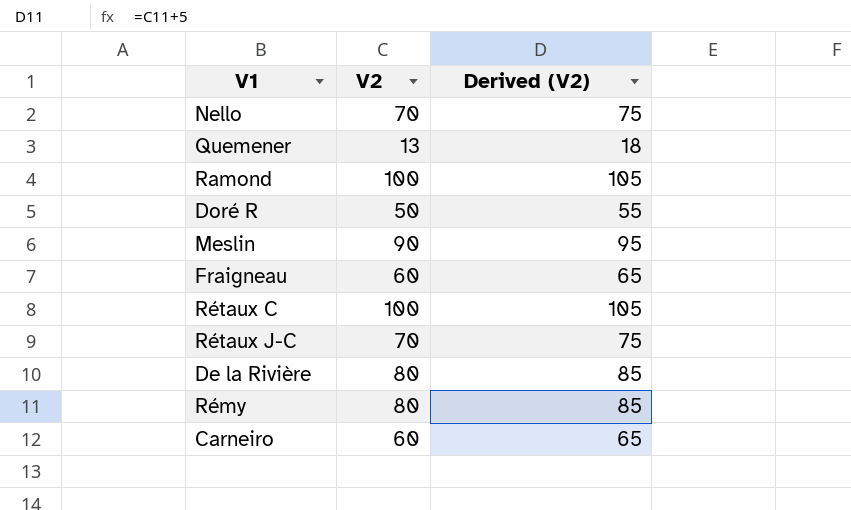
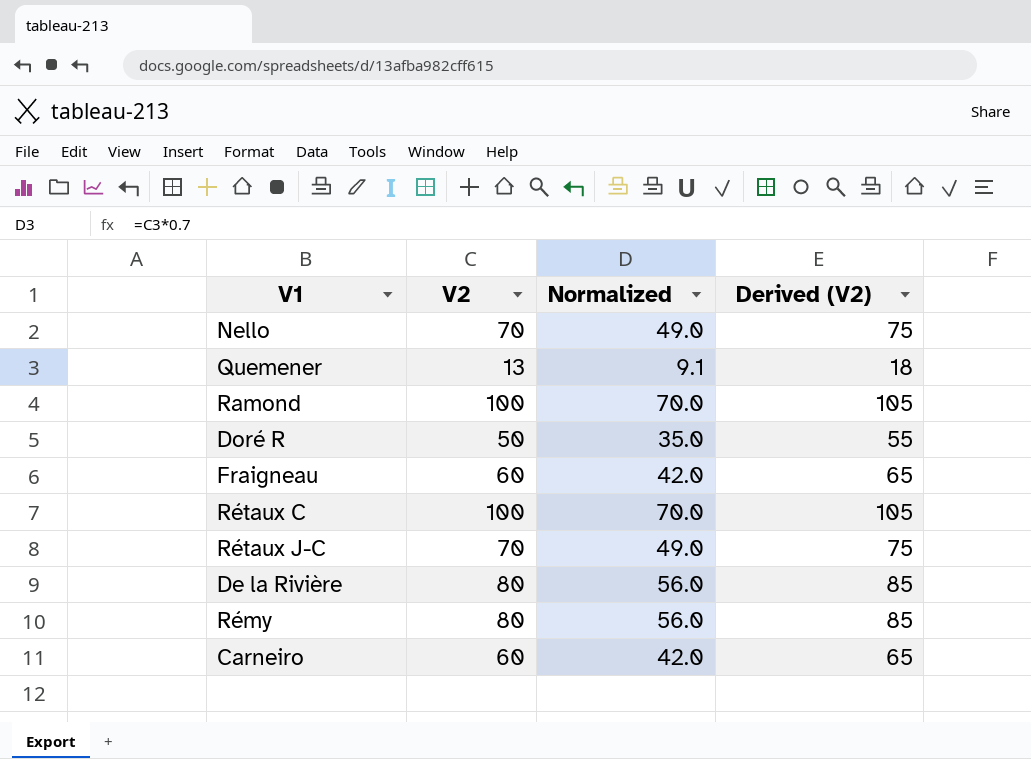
column Normalized | formula: none -> [V2] * 0.7
row Meslin: 90 | 95 -> none

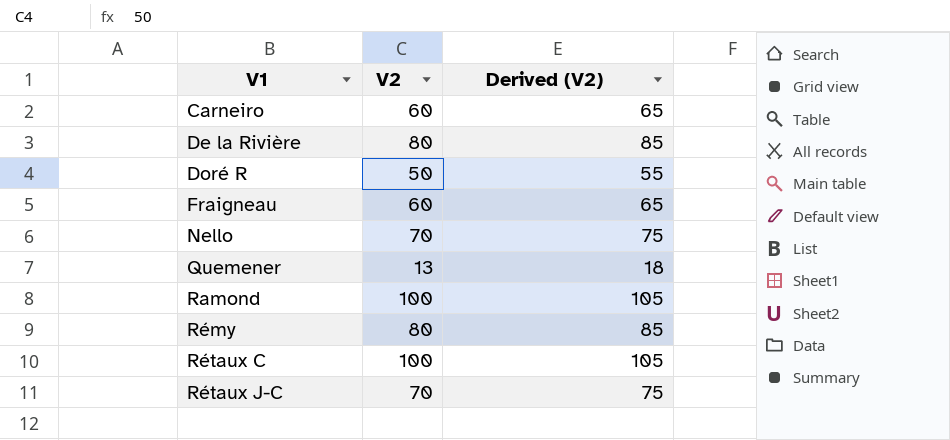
row order: none -> V1 ascending
column Normalized | formula: [V2] * 0.7 -> none

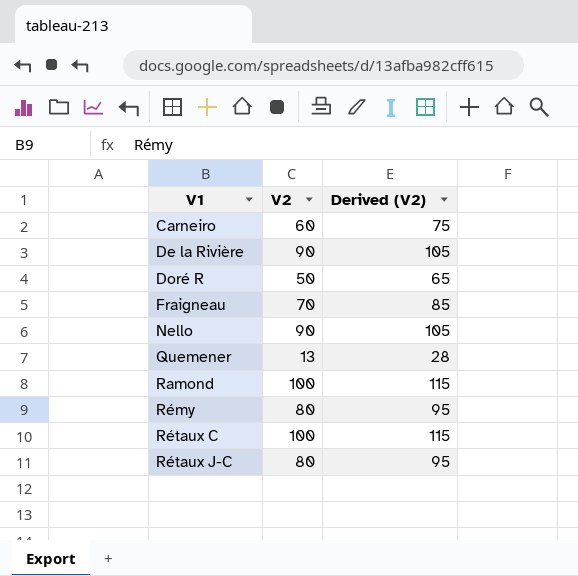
column Derived (V2) | formula: [V2] + 5 -> [V2] + 15
De la Rivière | V2: 80 -> 90
Fraigneau | V2: 60 -> 70
Nello | V2: 70 -> 90
Rétaux J-C | V2: 70 -> 80

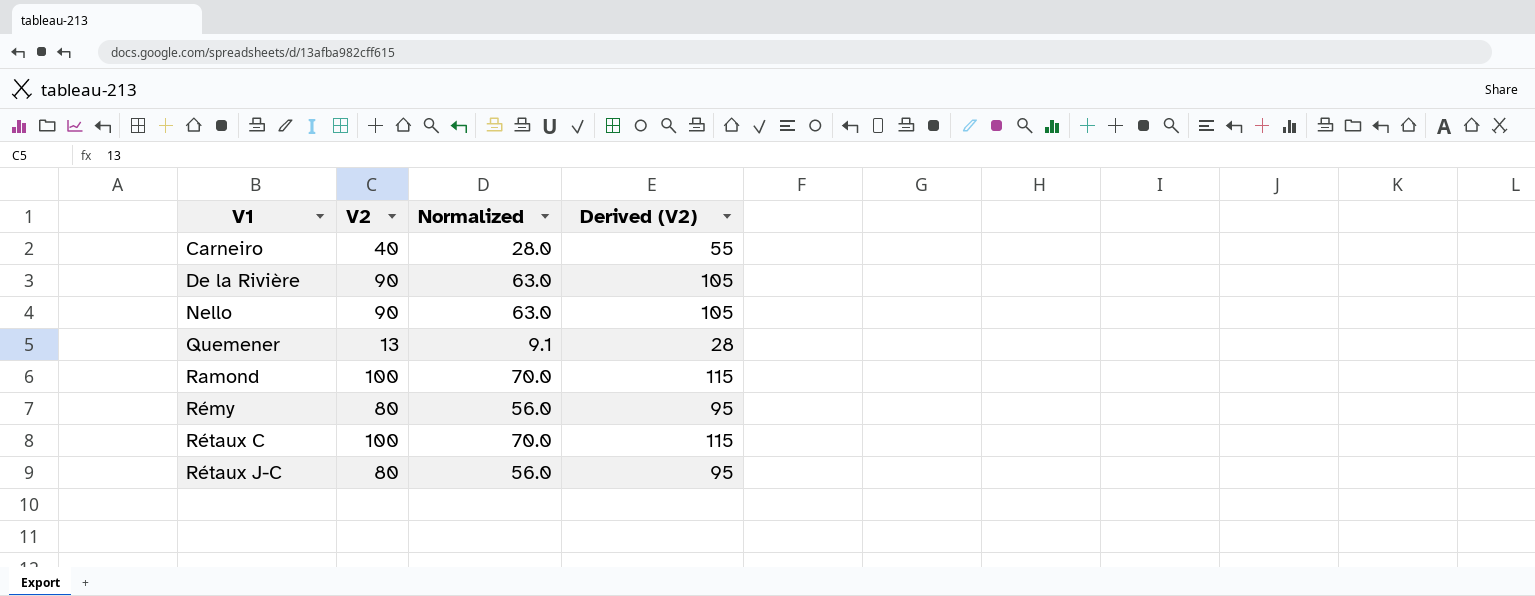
column Normalized | formula: none -> [V2] * 0.7
row Doré R: 50 | 65 -> none
row Fraigneau: 70 | 85 -> none
Carneiro | V2: 60 -> 40
Carneiro | Derived (V2): 75 -> 55

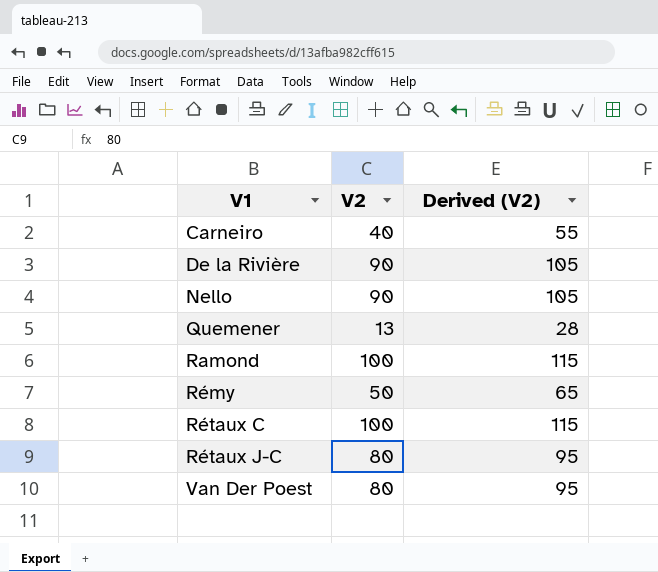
column Normalized | formula: [V2] * 0.7 -> none
Rémy | V2: 80 -> 50
Rémy | Derived (V2): 95 -> 65
row Van Der Poest: none -> 80 | 95

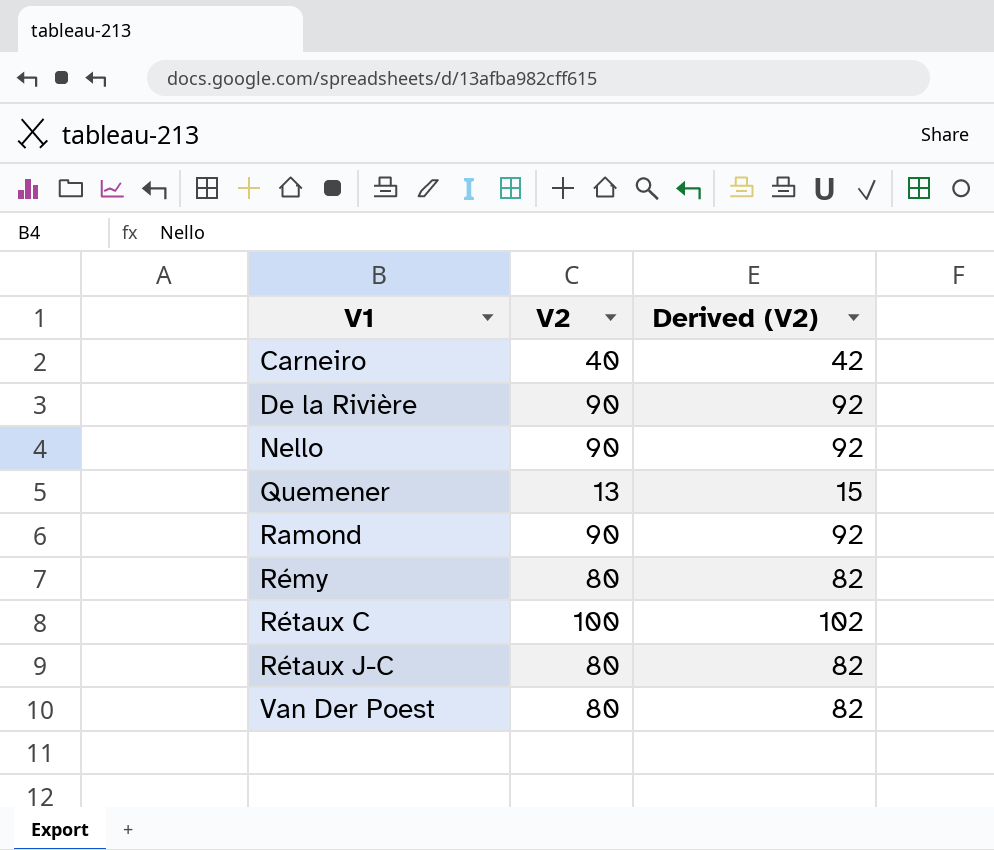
column Derived (V2) | formula: [V2] + 15 -> [V2] + 2
Ramond | V2: 100 -> 90
Rémy | V2: 50 -> 80

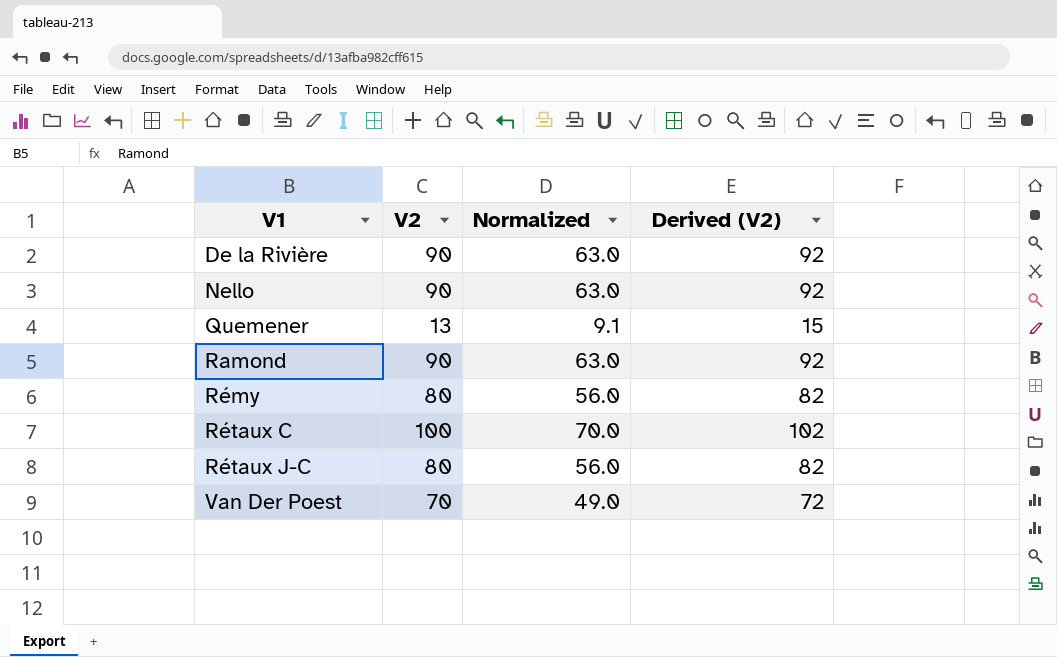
column Normalized | formula: none -> [V2] * 0.7
row Carneiro: 40 | 42 -> none
Van Der Poest | V2: 80 -> 70
Van Der Poest | Derived (V2): 82 -> 72

